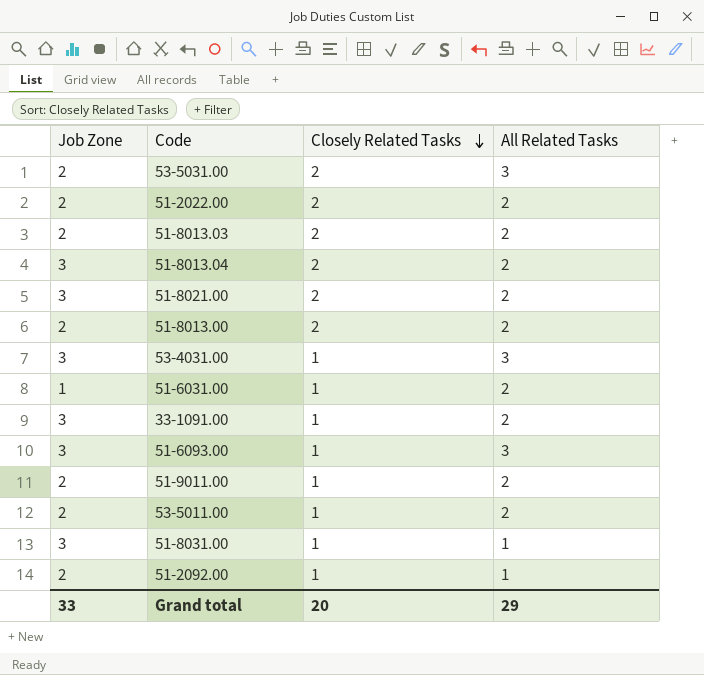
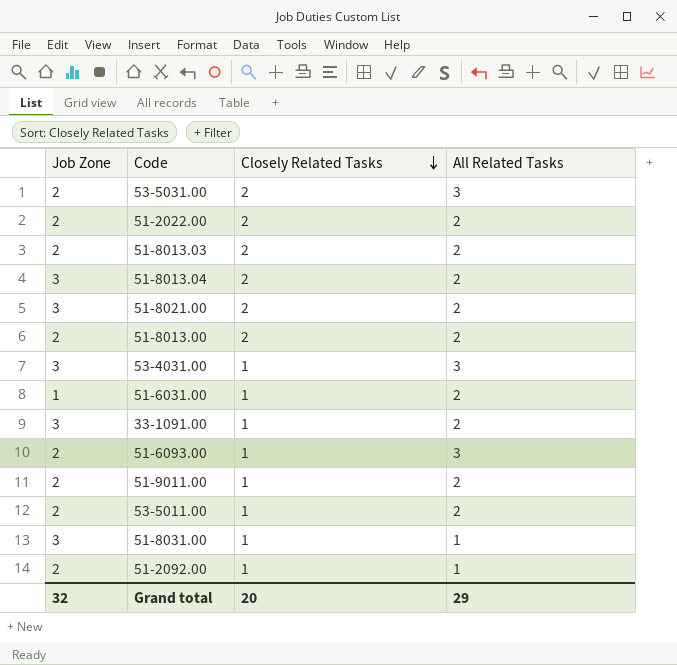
51-6093.00 | Job Zone: 3 -> 2
Grand total | Job Zone: 33 -> 32

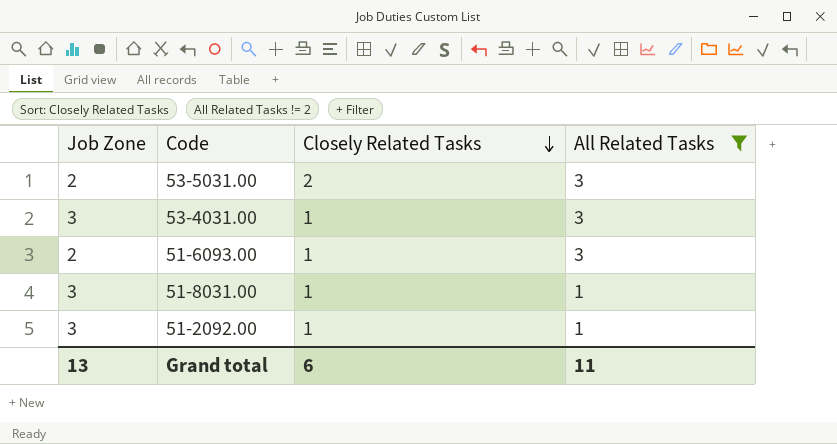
filter: none -> All Related Tasks != 2
51-2092.00 | Job Zone: 2 -> 3
Grand total | Job Zone: 32 -> 13
Grand total | Closely Related Tasks: 20 -> 6
Grand total | All Related Tasks: 29 -> 11

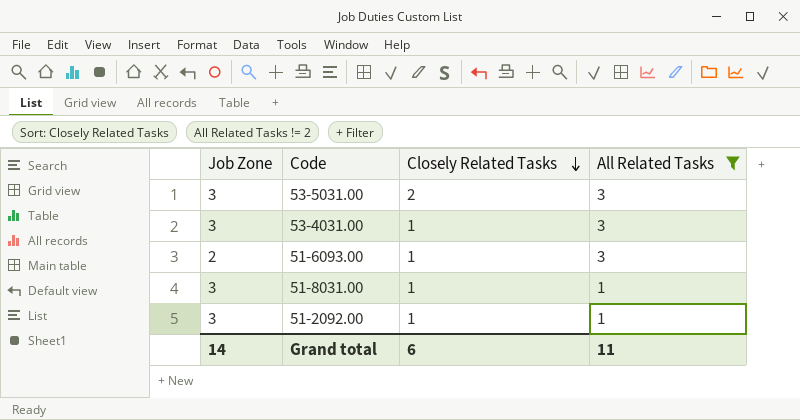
53-5031.00 | Job Zone: 2 -> 3
Grand total | Job Zone: 13 -> 14

